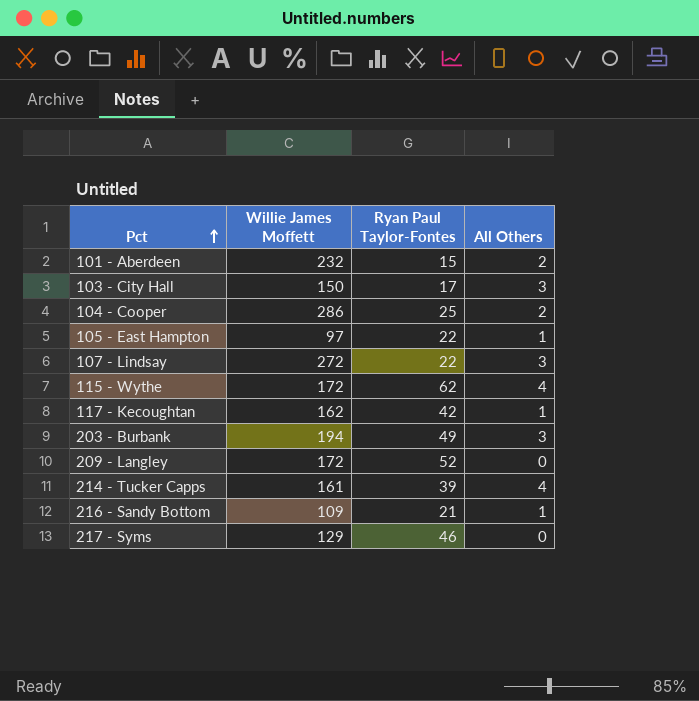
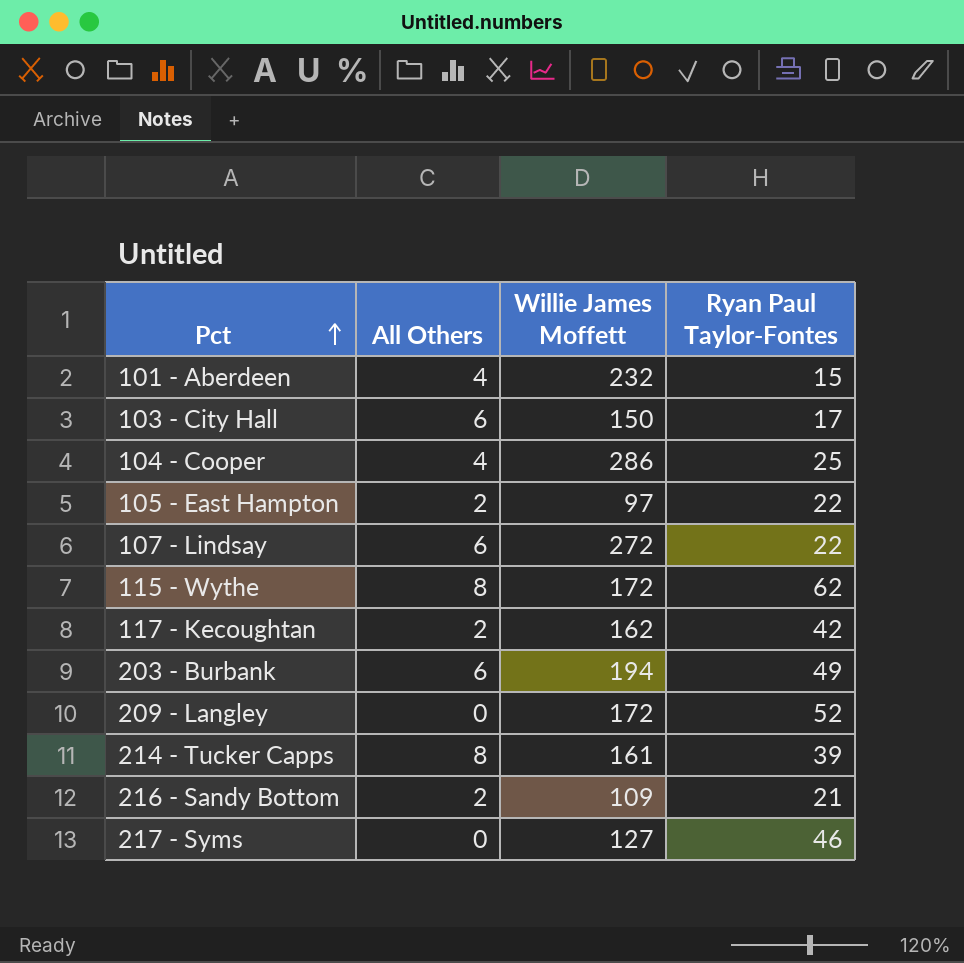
column All Others | position: 4 -> 2
101 - Aberdeen | All Others: 2 -> 4
103 - City Hall | All Others: 3 -> 6
104 - Cooper | All Others: 2 -> 4
105 - East Hampton | All Others: 1 -> 2
107 - Lindsay | All Others: 3 -> 6
115 - Wythe | All Others: 4 -> 8
117 - Kecoughtan | All Others: 1 -> 2
203 - Burbank | All Others: 3 -> 6
214 - Tucker Capps | All Others: 4 -> 8
216 - Sandy Bottom | All Others: 1 -> 2
217 - Syms | Willie James Moffett: 129 -> 127

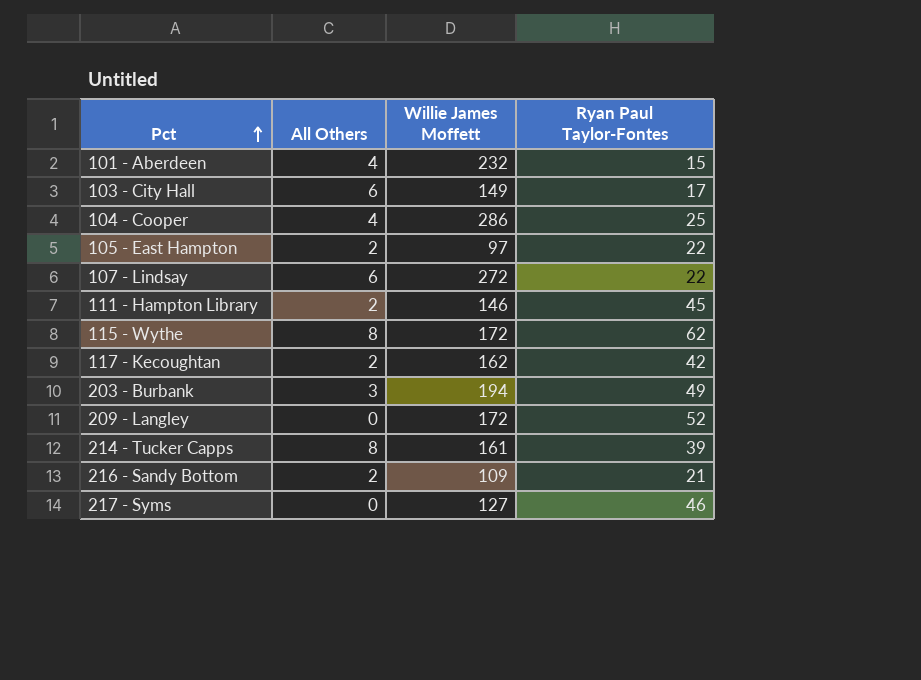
103 - City Hall | Willie James Moffett: 150 -> 149
row 111 - Hampton Library: none -> 2 | 146 | 45
203 - Burbank | All Others: 6 -> 3

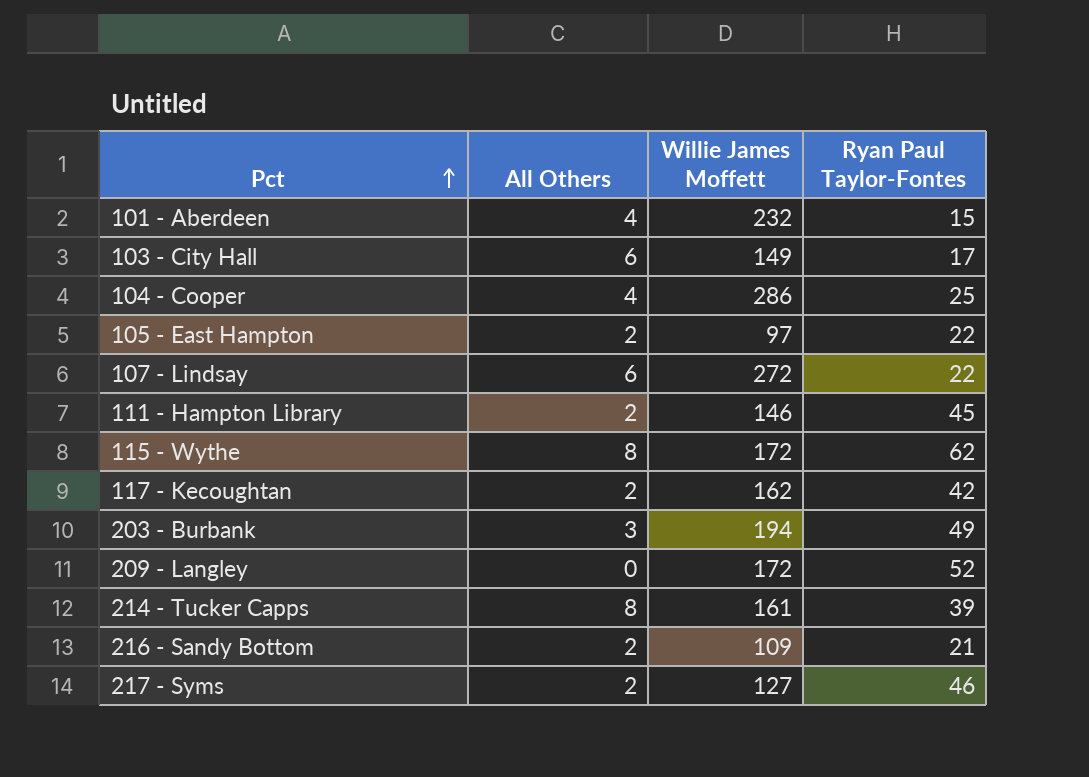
217 - Syms | All Others: 0 -> 2

